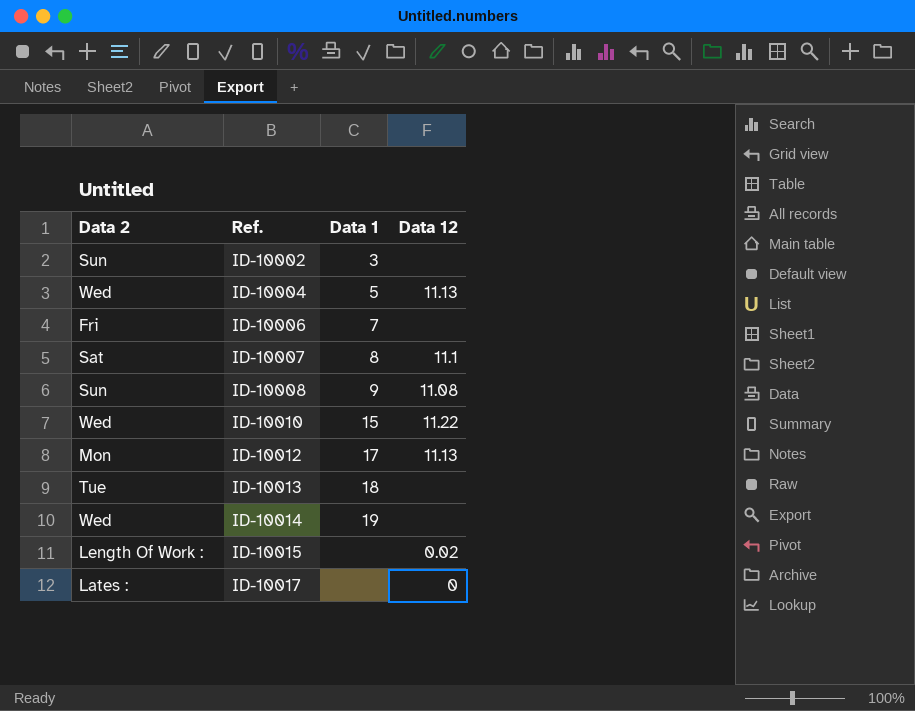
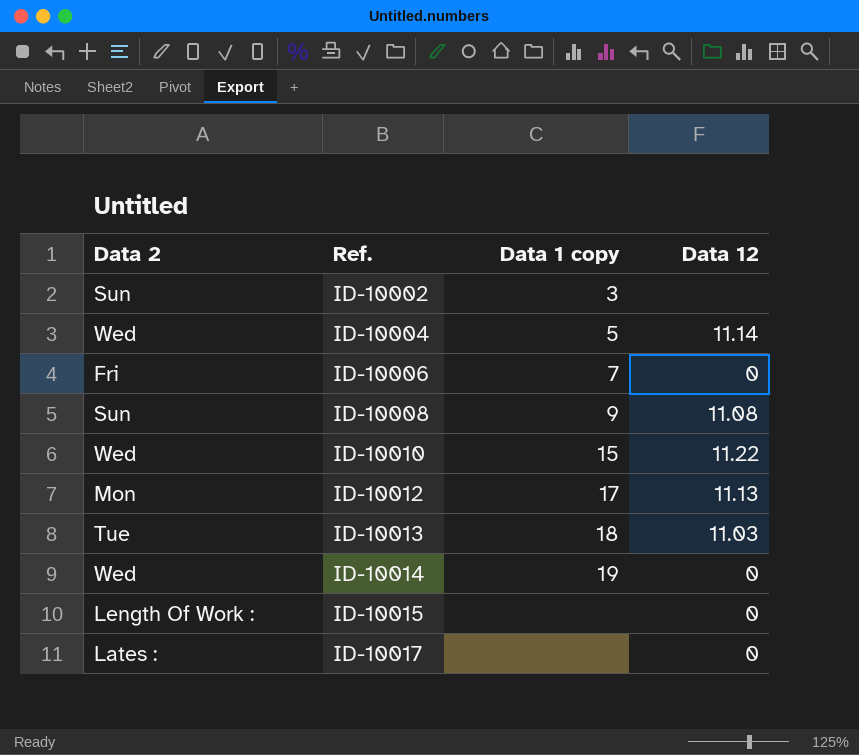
column name: Data 1 -> Data 1 copy
row ID-10007: Sat | 8 | 11.1 -> none
ID-10004 | Data 12: 11.13 -> 11.14
ID-10006 | Data 12: none -> 0
ID-10013 | Data 12: none -> 11.03
ID-10014 | Data 12: none -> 0
ID-10015 | Data 12: 0.02 -> 0

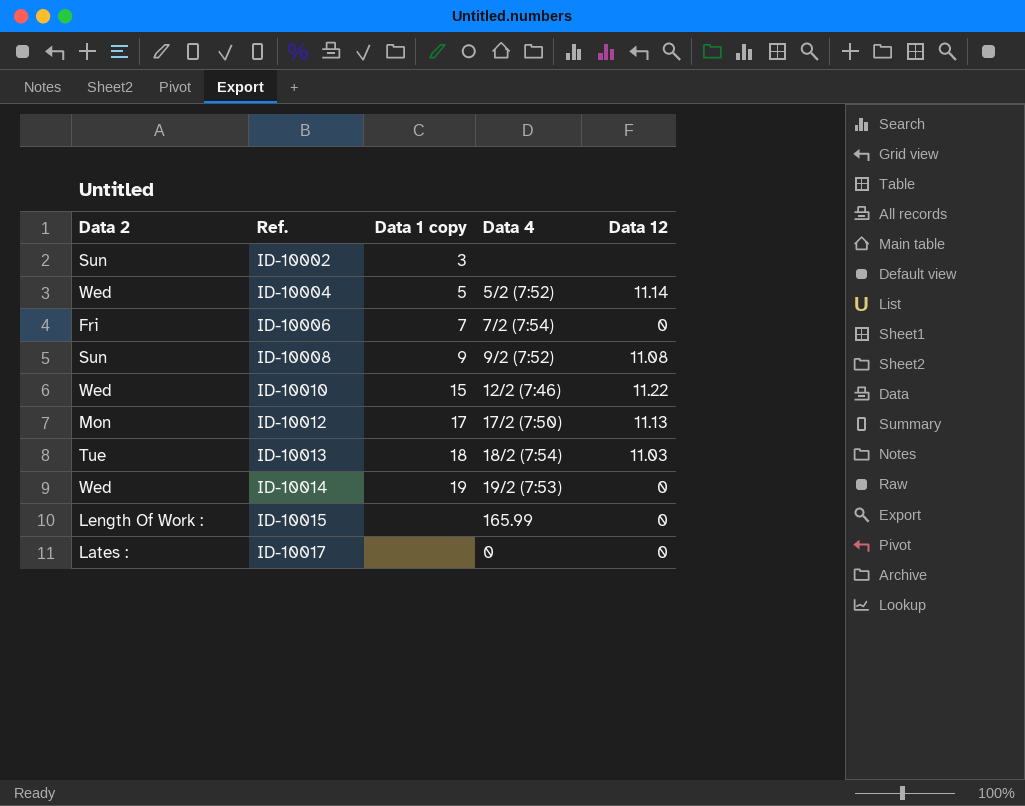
column Data 4 | position: none -> 4

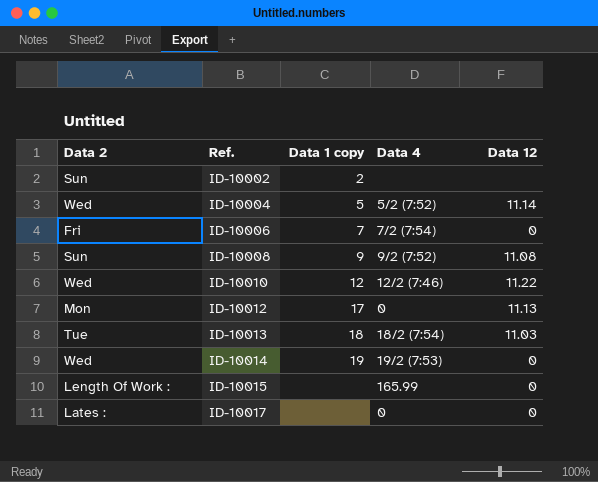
ID-10002 | Data 1 copy: 3 -> 2
ID-10010 | Data 1 copy: 15 -> 12
ID-10012 | Data 4: 17/2 (7:50) -> 0

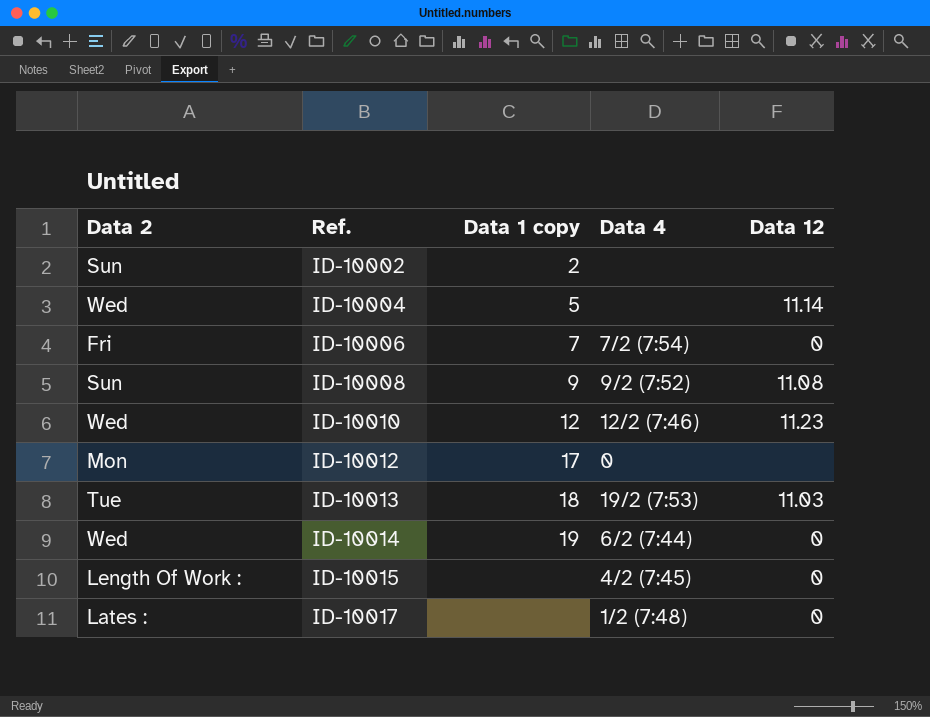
ID-10004 | Data 4: 5/2 (7:52) -> none
ID-10010 | Data 12: 11.22 -> 11.23
ID-10012 | Data 12: 11.13 -> none
ID-10013 | Data 4: 18/2 (7:54) -> 19/2 (7:53)
ID-10014 | Data 4: 19/2 (7:53) -> 6/2 (7:44)
ID-10015 | Data 4: 165.99 -> 4/2 (7:45)
ID-10017 | Data 4: 0 -> 1/2 (7:48)

